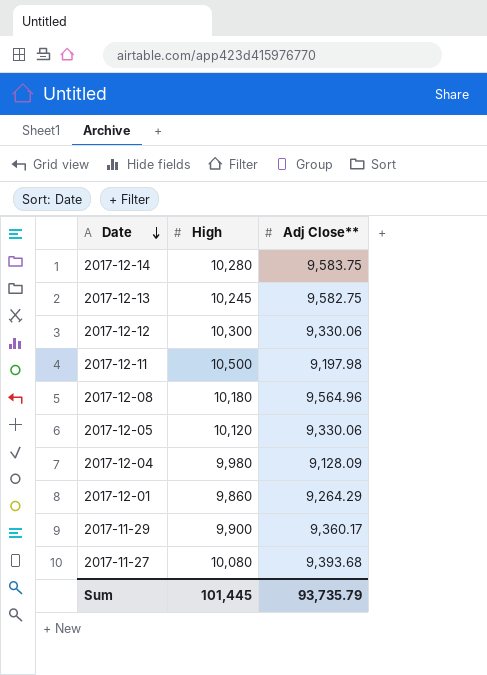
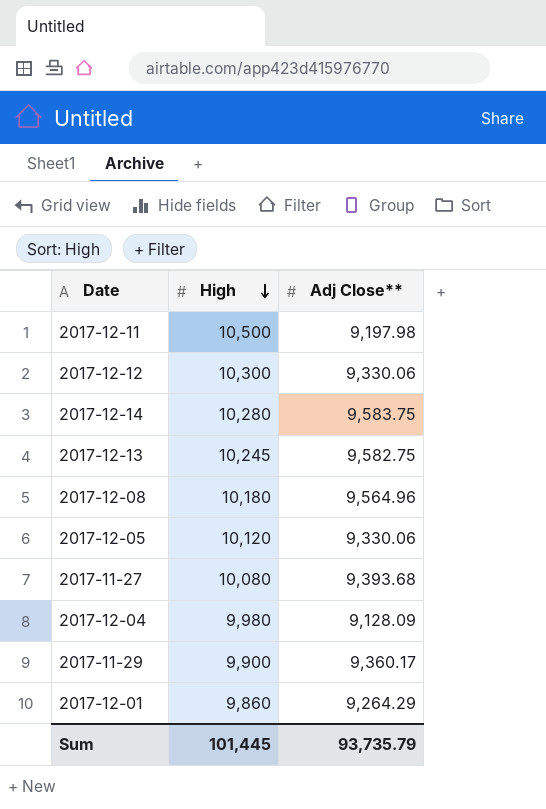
row order: Date descending -> High descending

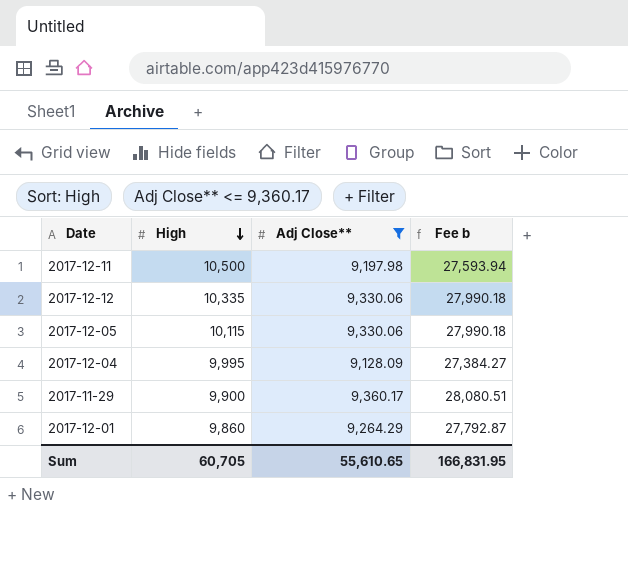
filter: none -> Adj Close** <= 9,360.17
column Fee b | formula: none -> [Adj Close**] * 3
2017-12-12 | High: 10,300 -> 10,335
2017-12-05 | High: 10,120 -> 10,115
2017-12-04 | High: 9,980 -> 9,995
Sum | High: 101,445 -> 60,705
Sum | Adj Close**: 93,735.79 -> 55,610.65

